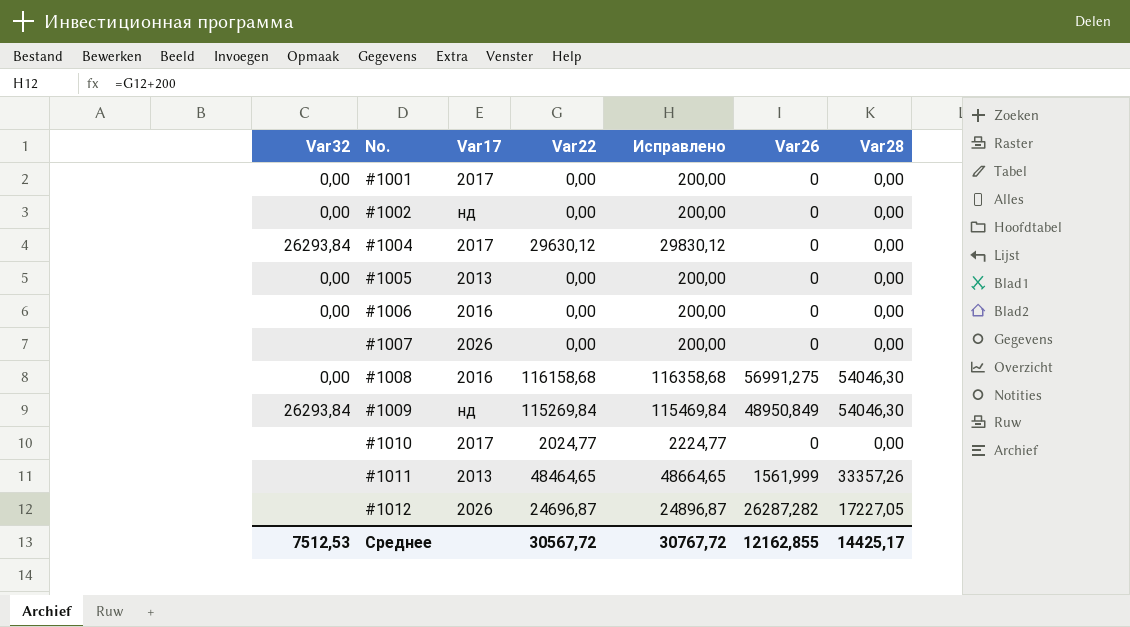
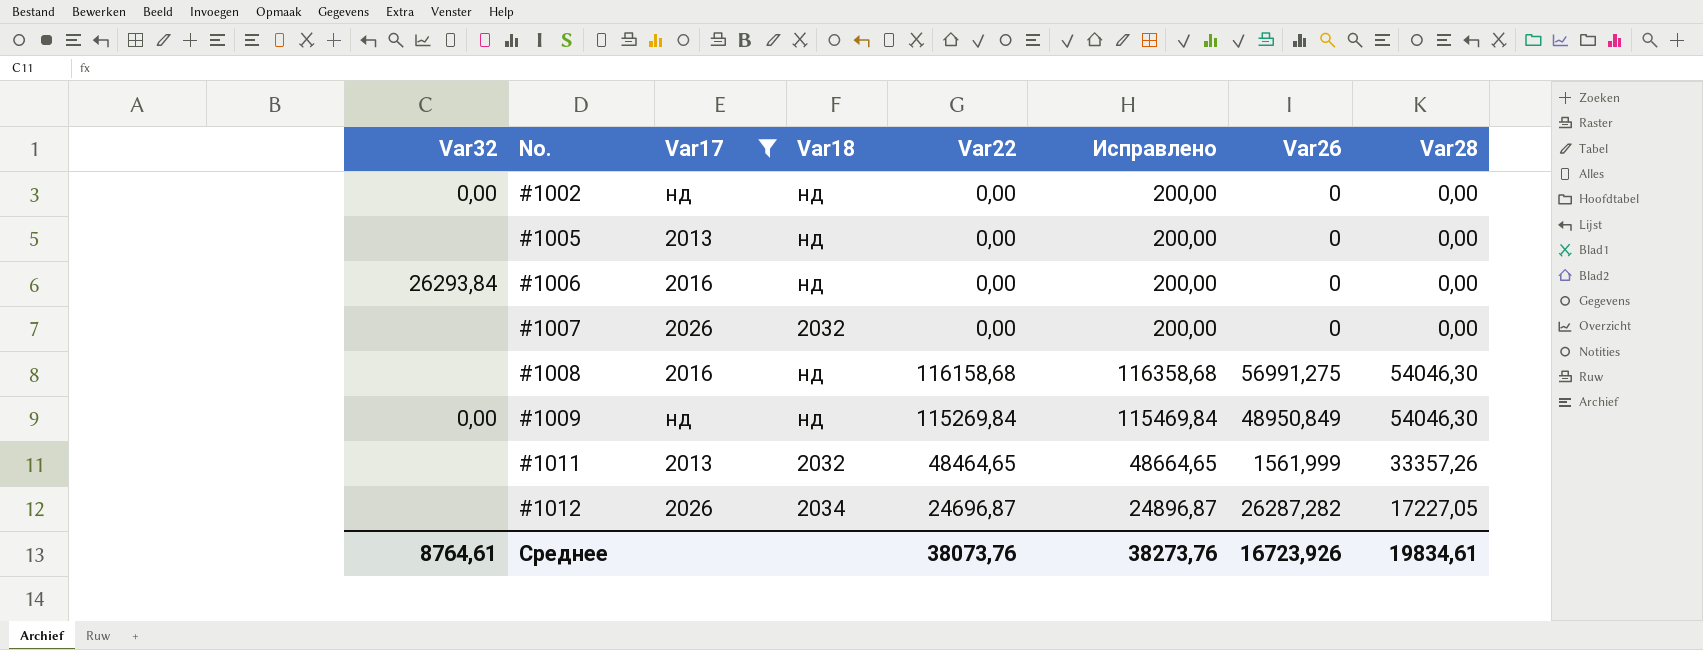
filter: none -> Var17 != 2017
column Var18 | position: none -> 4
#1005 | Var32: 0,00 -> none
#1006 | Var32: 0,00 -> 26293,84
#1008 | Var32: 0,00 -> none
#1009 | Var32: 26293,84 -> 0,00
Среднее | Var32: 7512,53 -> 8764,61
Среднее | Var22: 30567,72 -> 38073,76
Среднее | Исправлено: 30767,72 -> 38273,76
Среднее | Var26: 12162,855 -> 16723,926
Среднее | Var28: 14425,17 -> 19834,61

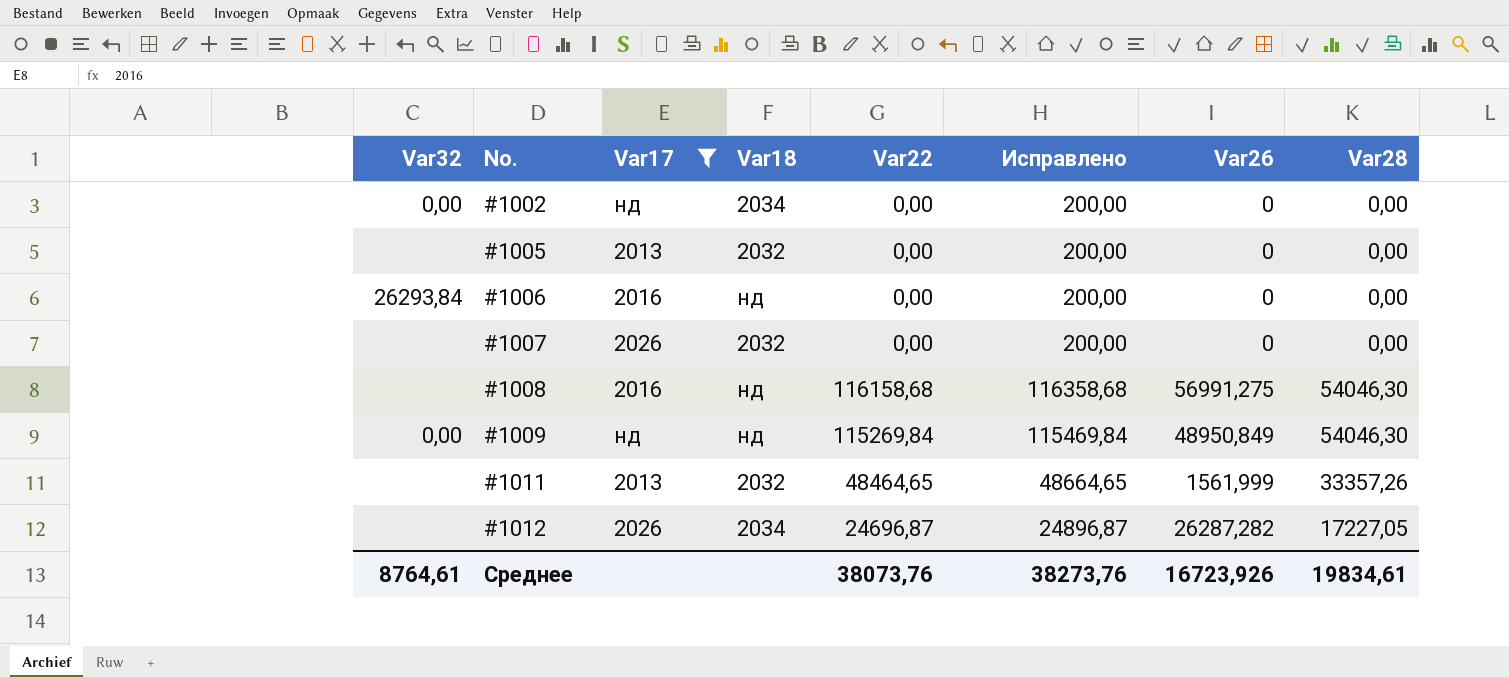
#1002 | Var18: нд -> 2034
#1005 | Var18: нд -> 2032

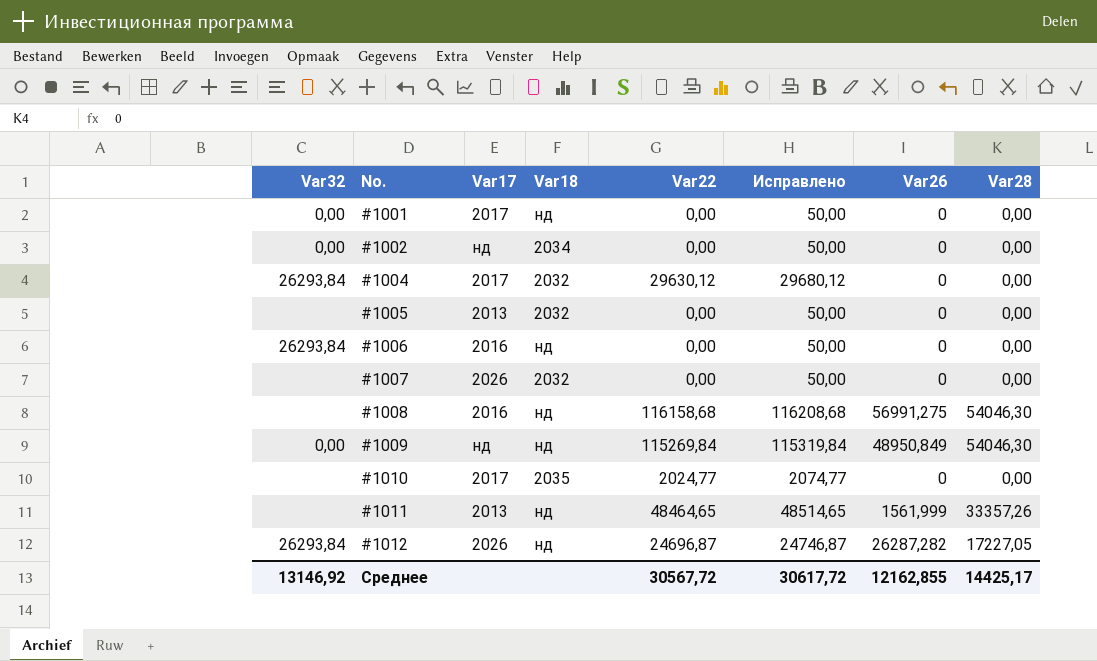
filter: Var17 != 2017 -> none
column Исправлено | formula: [Var22] + 200 -> [Var22] + 50
#1011 | Var18: 2032 -> нд
#1012 | Var32: none -> 26293,84
#1012 | Var18: 2034 -> нд
Среднее | Var32: 8764,61 -> 13146,92
Среднее | Var22: 38073,76 -> 30567,72
Среднее | Исправлено: 38273,76 -> 30617,72
Среднее | Var26: 16723,926 -> 12162,855
Среднее | Var28: 19834,61 -> 14425,17

